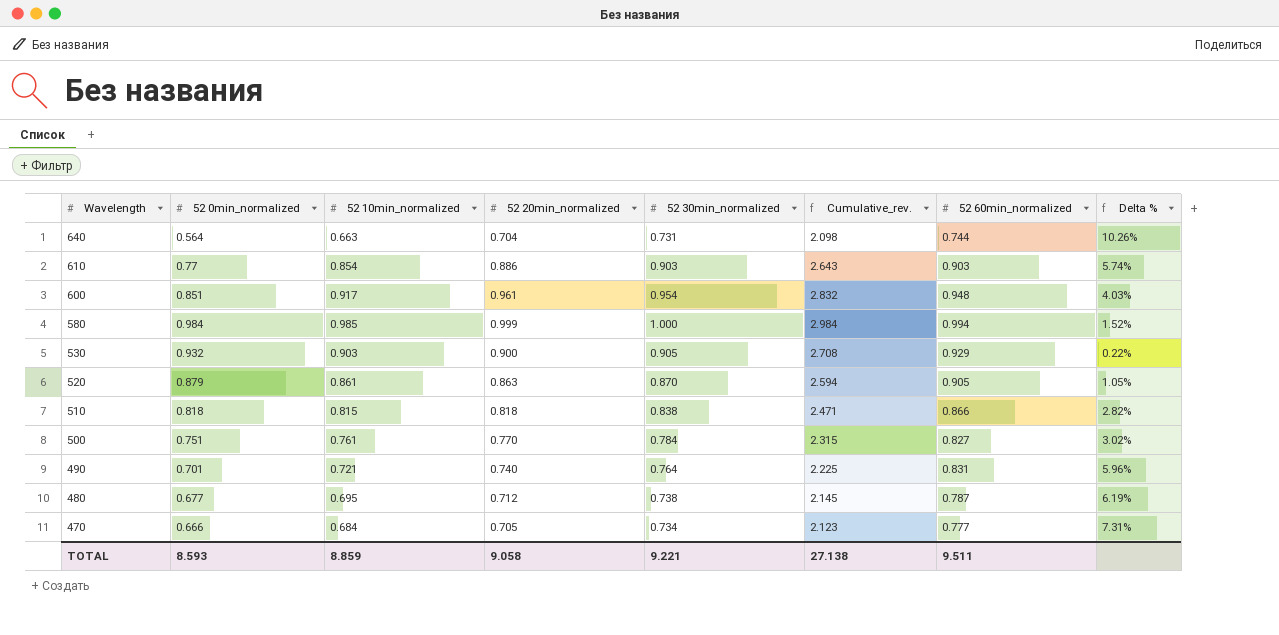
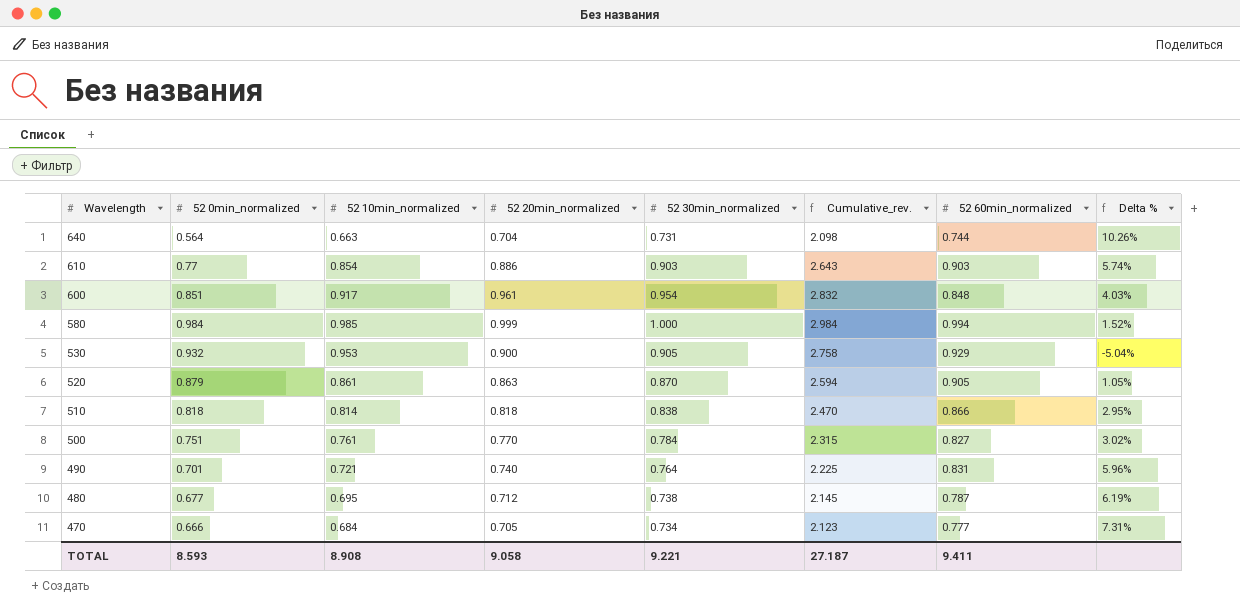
600 | 52 60min_normalized: 0.948 -> 0.848
530 | 52 10min_normalized: 0.903 -> 0.953
530 | Cumulative_rev.: 2.708 -> 2.758
530 | Delta %: 0.22% -> -5.04%
510 | 52 10min_normalized: 0.815 -> 0.814
510 | Cumulative_rev.: 2.471 -> 2.470
510 | Delta %: 2.82% -> 2.95%
TOTAL | 52 10min_normalized: 8.859 -> 8.908
TOTAL | Cumulative_rev.: 27.138 -> 27.187
TOTAL | 52 60min_normalized: 9.511 -> 9.411

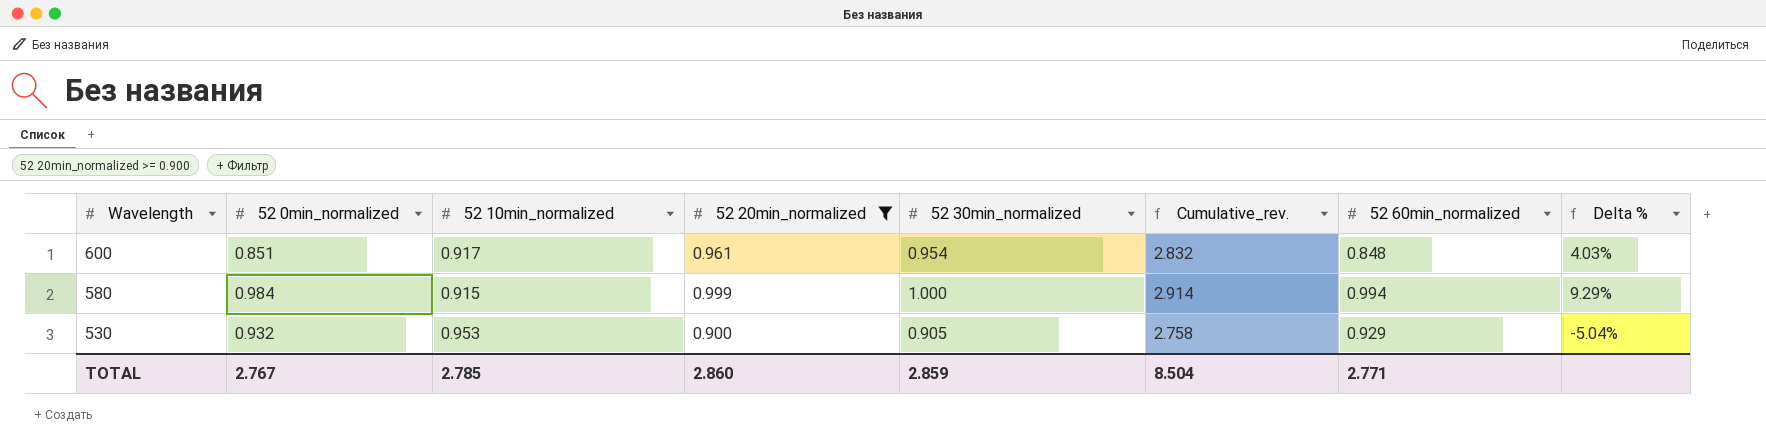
filter: none -> 52 20min_normalized >= 0.900
580 | 52 10min_normalized: 0.985 -> 0.915
580 | Cumulative_rev.: 2.984 -> 2.914
580 | Delta %: 1.52% -> 9.29%
TOTAL | 52 0min_normalized: 8.593 -> 2.767
TOTAL | 52 10min_normalized: 8.908 -> 2.785
TOTAL | 52 20min_normalized: 9.058 -> 2.860
TOTAL | 52 30min_normalized: 9.221 -> 2.859
TOTAL | Cumulative_rev.: 27.187 -> 8.504
TOTAL | 52 60min_normalized: 9.411 -> 2.771

